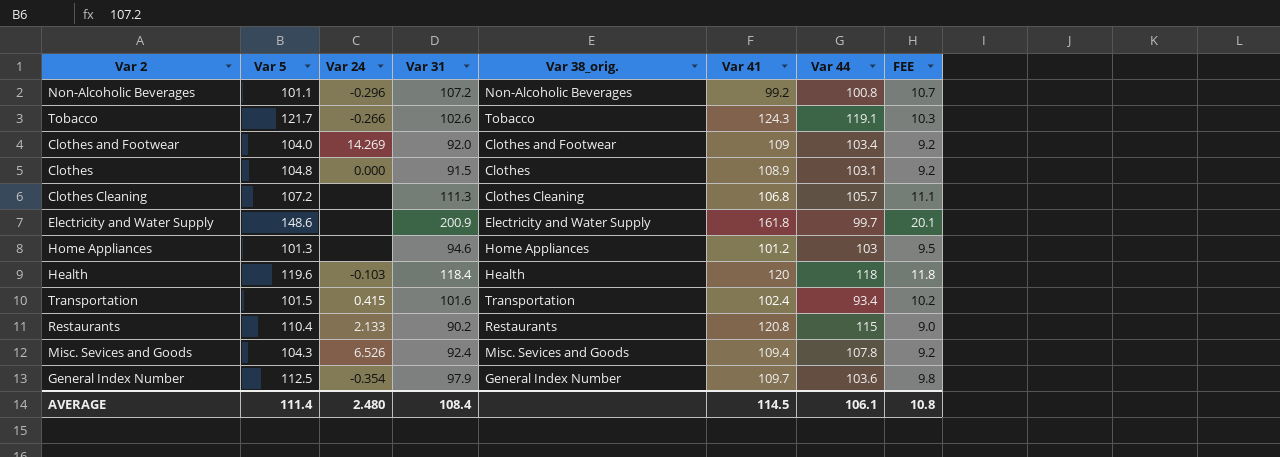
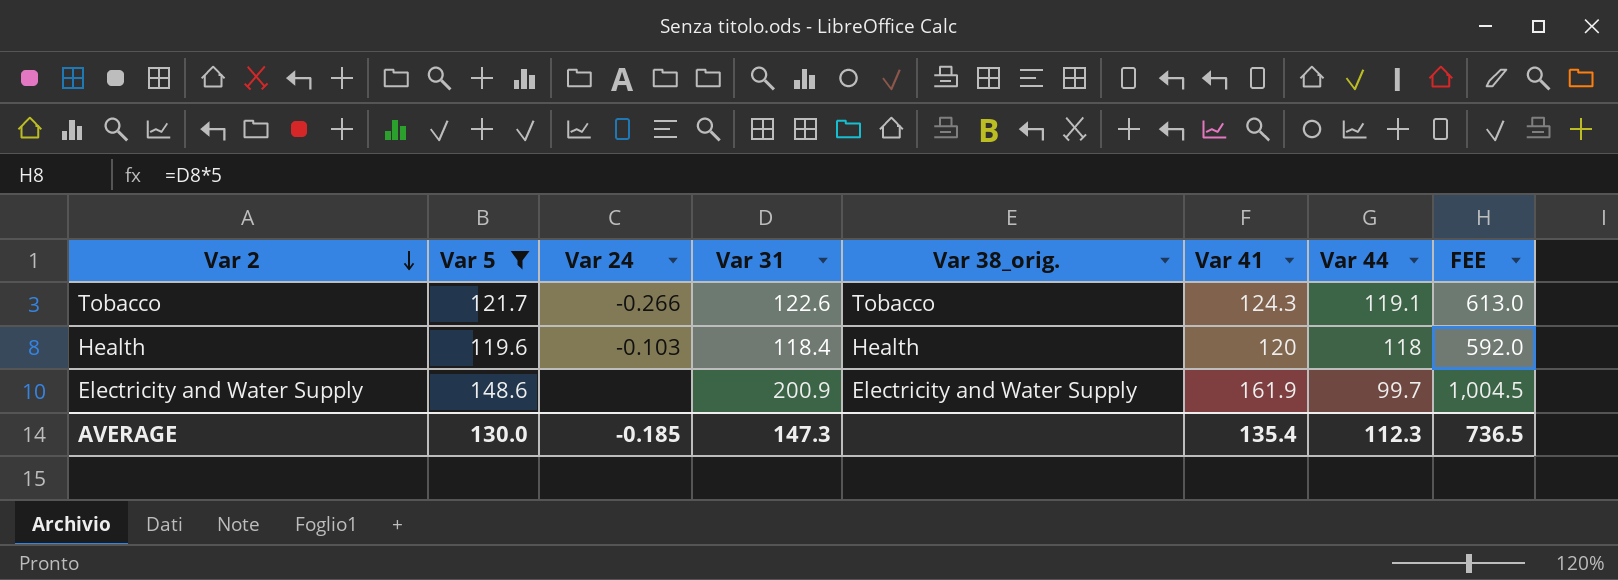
filter: none -> Var 5 >= 119.6
row order: none -> Var 2 descending
column FEE | formula: [Var 31] * 0.1 -> [Var 31] * 5
Tobacco | Var 31: 102.6 -> 122.6
Electricity and Water Supply | Var 41: 161.8 -> 161.9
AVERAGE | Var 5: 111.4 -> 130.0
AVERAGE | Var 24: 2.480 -> -0.185
AVERAGE | Var 31: 108.4 -> 147.3
AVERAGE | Var 41: 114.5 -> 135.4
AVERAGE | Var 44: 106.1 -> 112.3
AVERAGE | FEE: 10.8 -> 736.5

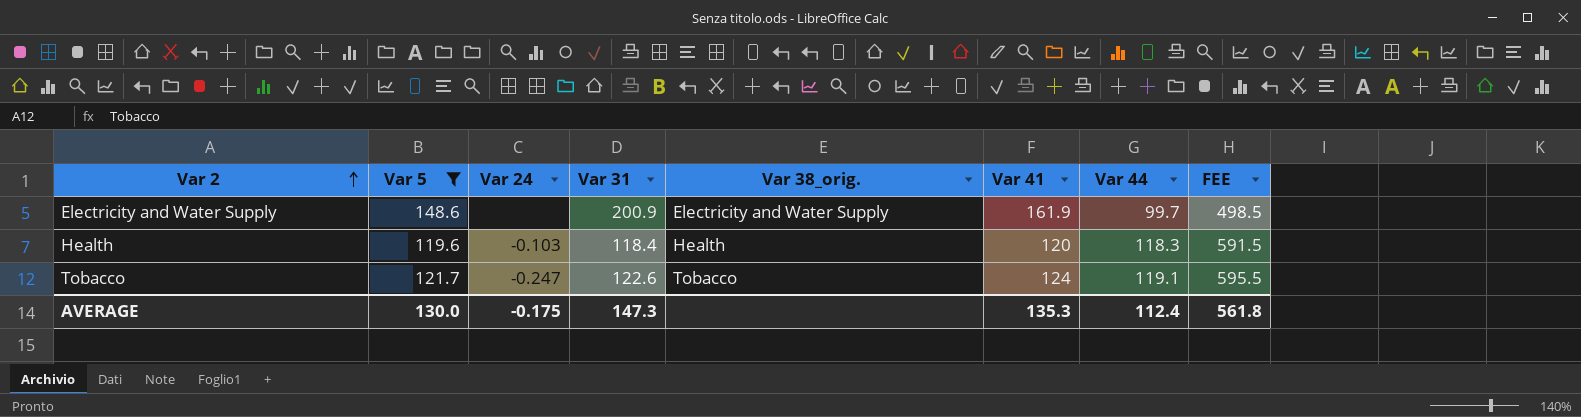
row order: Var 2 descending -> Var 2 ascending
column FEE | formula: [Var 31] * 5 -> [Var 44] * 5
Health | Var 44: 118 -> 118.3
Tobacco | Var 24: -0.266 -> -0.247
Tobacco | Var 41: 124.3 -> 124
AVERAGE | Var 24: -0.185 -> -0.175
AVERAGE | Var 41: 135.4 -> 135.3
AVERAGE | Var 44: 112.3 -> 112.4
AVERAGE | FEE: 736.5 -> 561.8

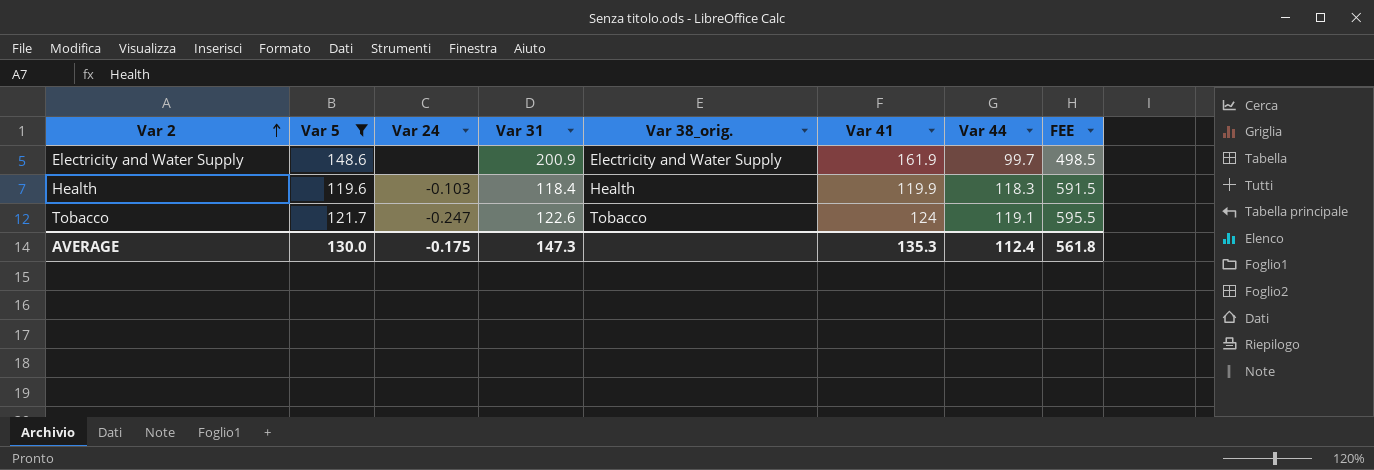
Health | Var 41: 120 -> 119.9

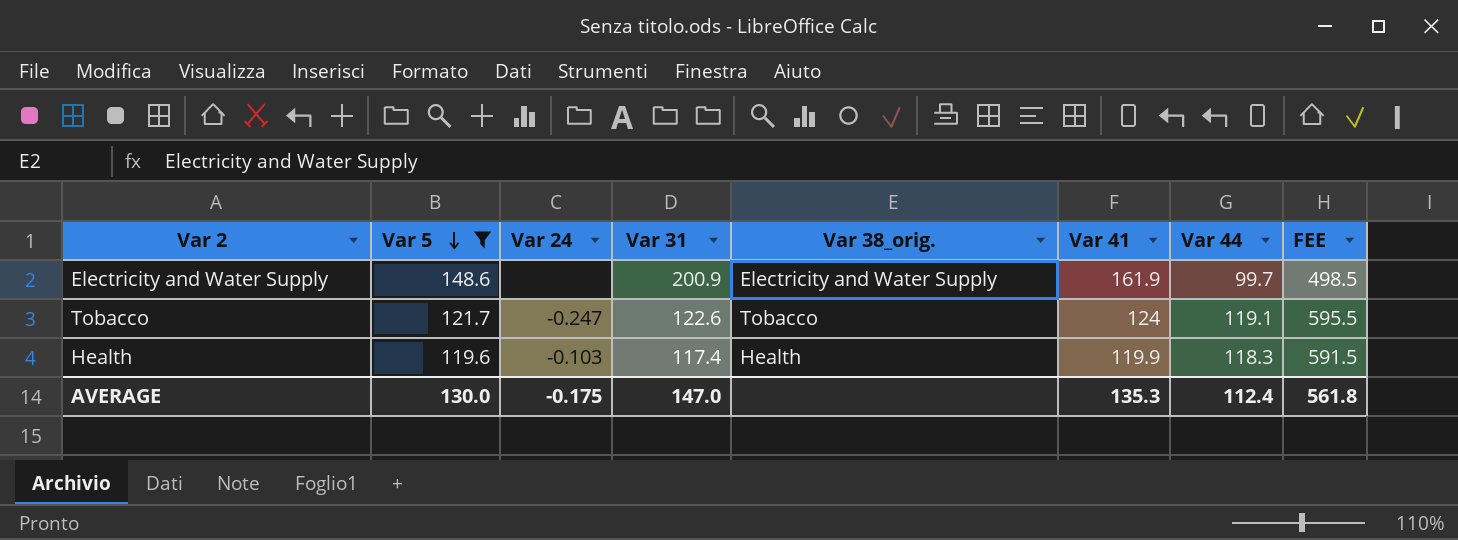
row order: Var 2 ascending -> Var 5 descending
Health | Var 31: 118.4 -> 117.4
AVERAGE | Var 31: 147.3 -> 147.0

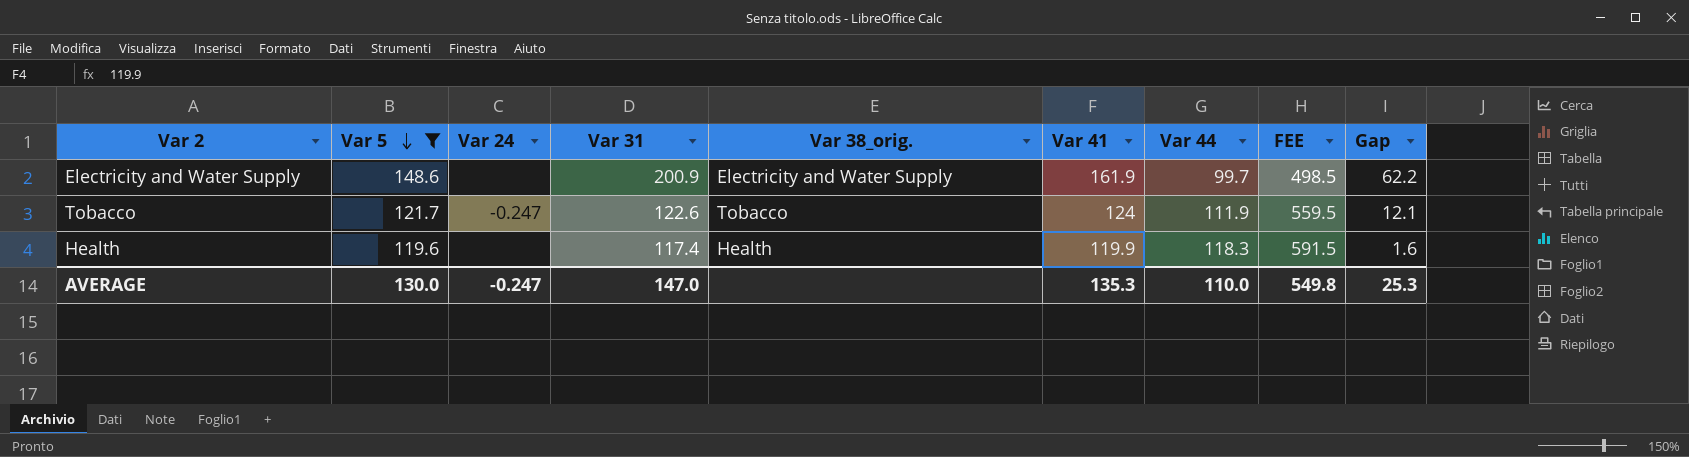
column Gap | formula: none -> [Var 41] - [Var 44]
Tobacco | Var 44: 119.1 -> 111.9
Tobacco | FEE: 595.5 -> 559.5
Health | Var 24: -0.103 -> none
AVERAGE | Var 24: -0.175 -> -0.247
AVERAGE | Var 44: 112.4 -> 110.0
AVERAGE | FEE: 561.8 -> 549.8

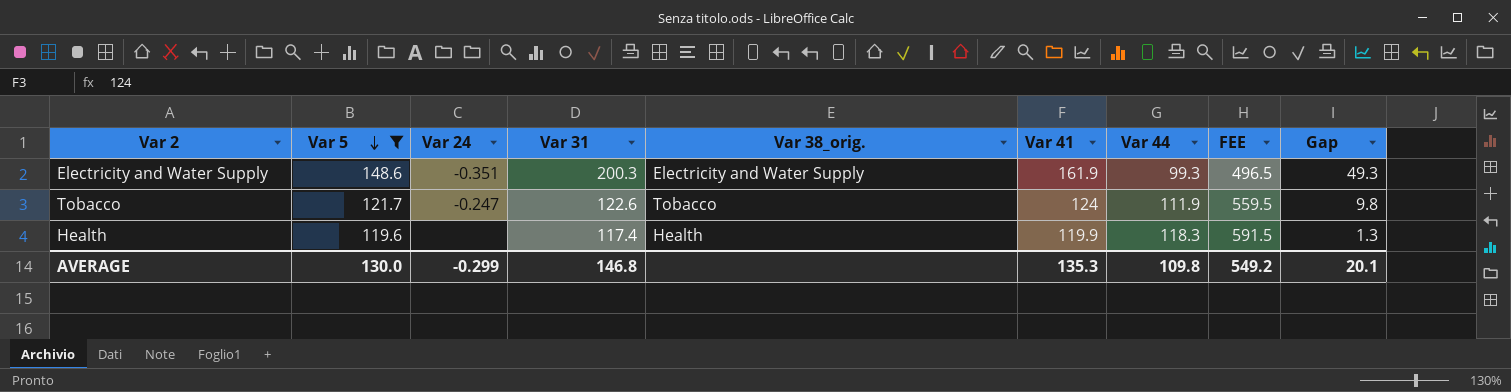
column Gap | formula: [Var 41] - [Var 44] -> [Var 5] - [Var 44]
Electricity and Water Supply | Var 24: none -> -0.351
Electricity and Water Supply | Var 31: 200.9 -> 200.3
Electricity and Water Supply | Var 44: 99.7 -> 99.3
Electricity and Water Supply | FEE: 498.5 -> 496.5
AVERAGE | Var 24: -0.247 -> -0.299
AVERAGE | Var 31: 147.0 -> 146.8
AVERAGE | Var 44: 110.0 -> 109.8
AVERAGE | FEE: 549.8 -> 549.2
AVERAGE | Gap: 25.3 -> 20.1

